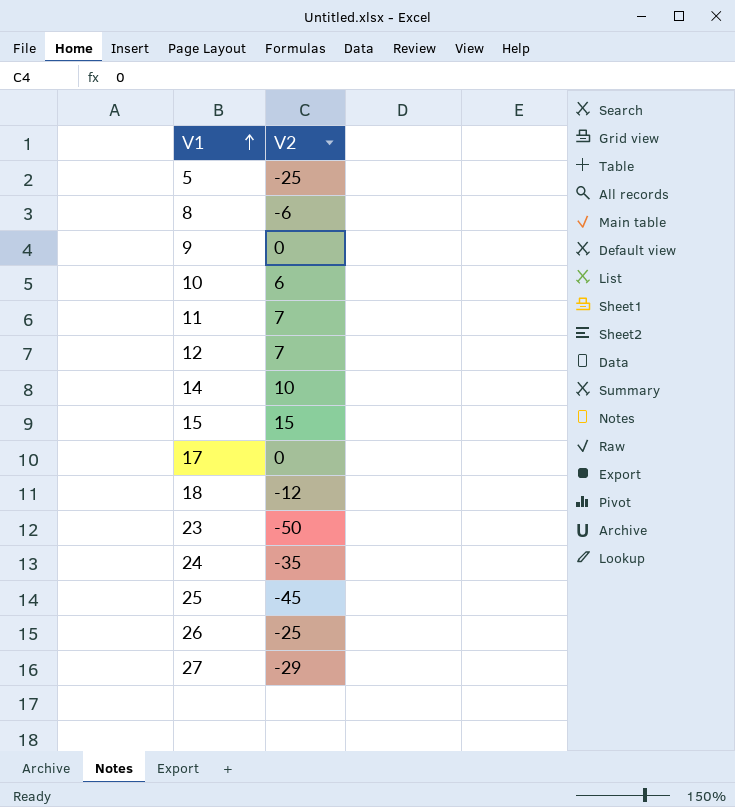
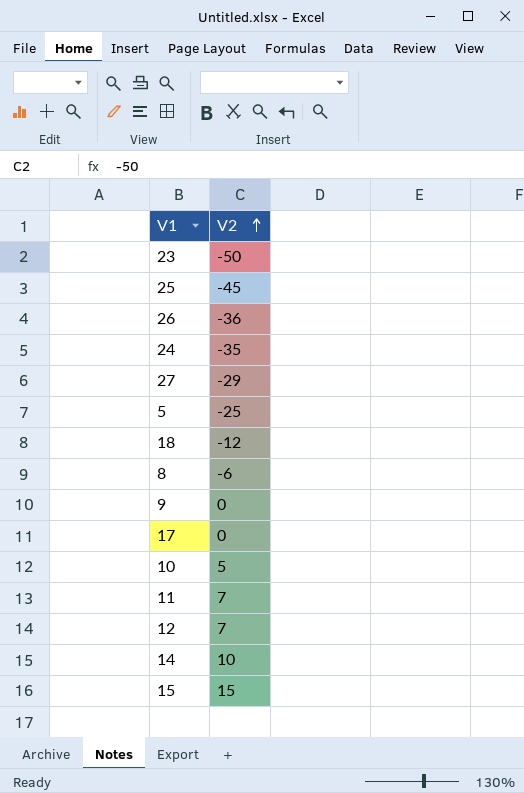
row order: V1 ascending -> V2 ascending
26 | V2: -25 -> -36
10 | V2: 6 -> 5

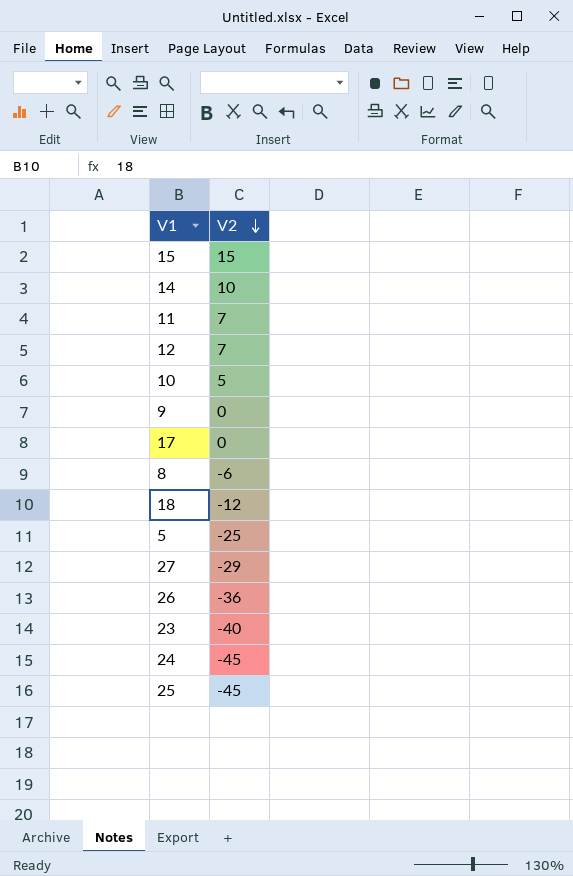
row order: V2 ascending -> V2 descending
23 | V2: -50 -> -40
24 | V2: -35 -> -45

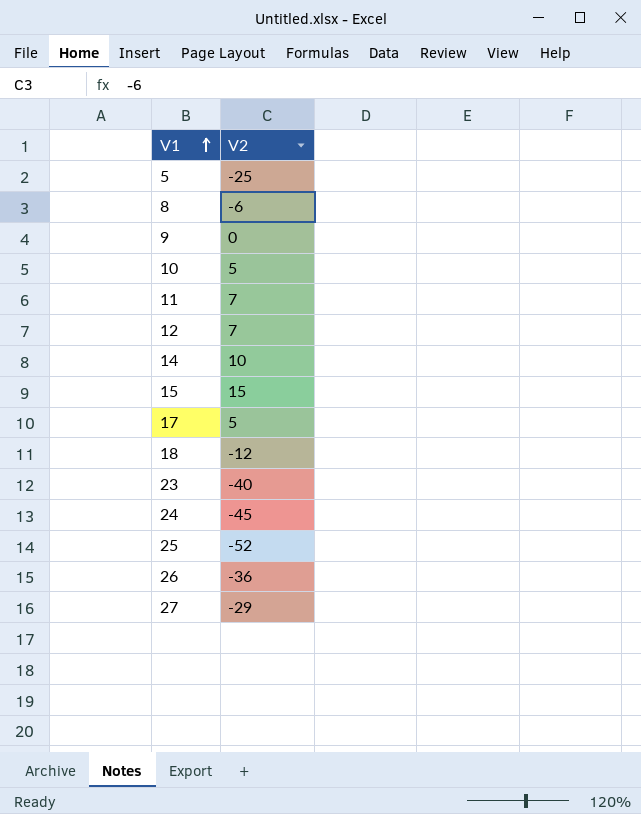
row order: V2 descending -> V1 ascending
17 | V2: 0 -> 5
25 | V2: -45 -> -52

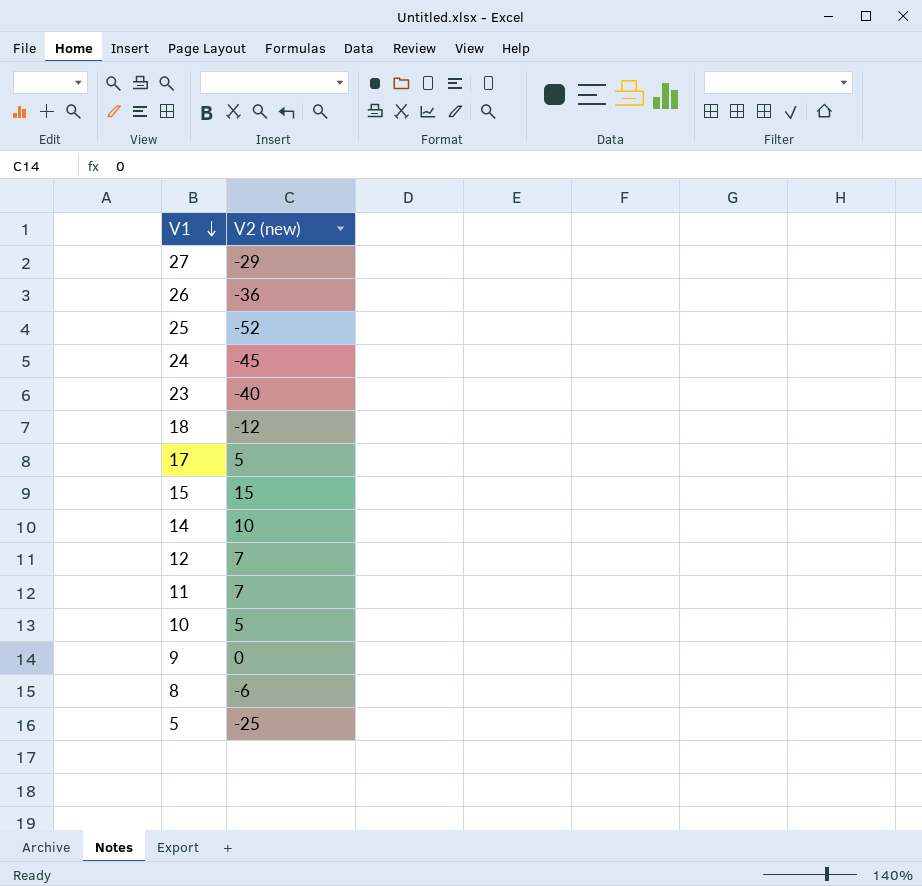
row order: V1 ascending -> V1 descending
column name: V2 -> V2 (new)

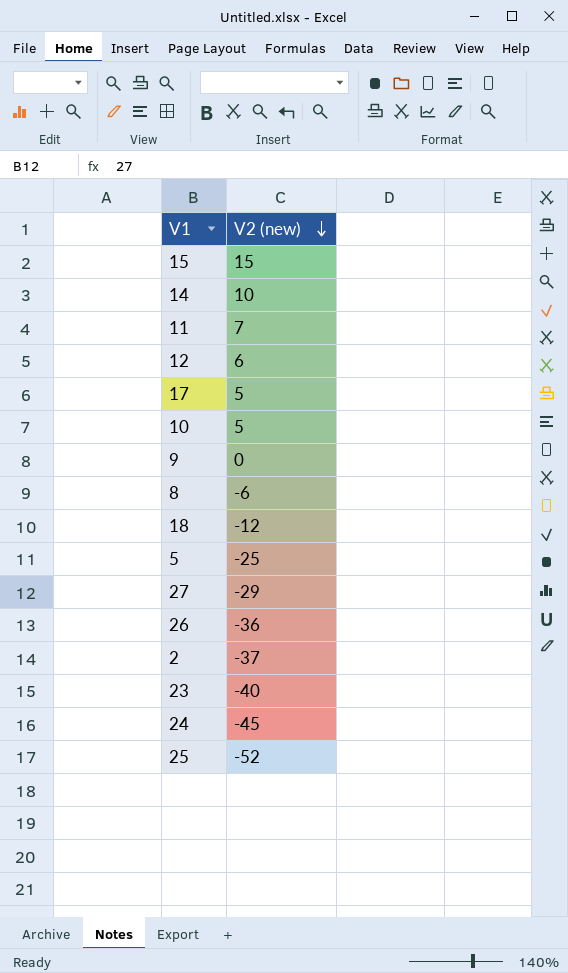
row order: V1 descending -> V2 (new) descending
12 | V2 (new): 7 -> 6
row 2: none -> -37

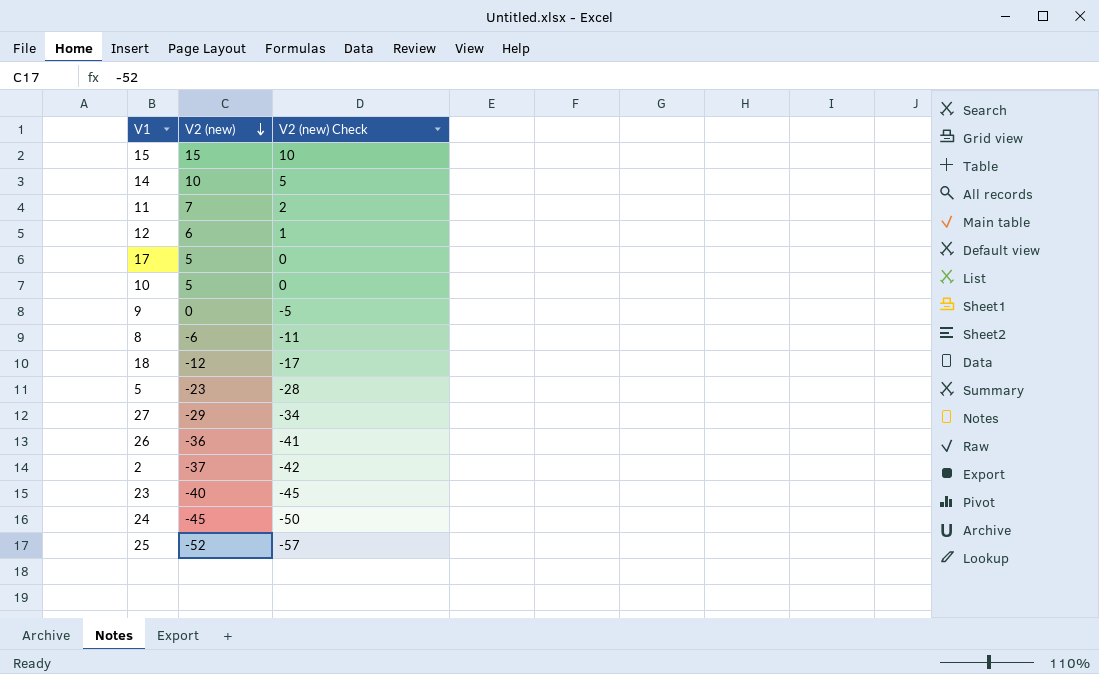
column V2 (new) Check | formula: none -> [V2 (new)] - 5
5 | V2 (new): -25 -> -23

